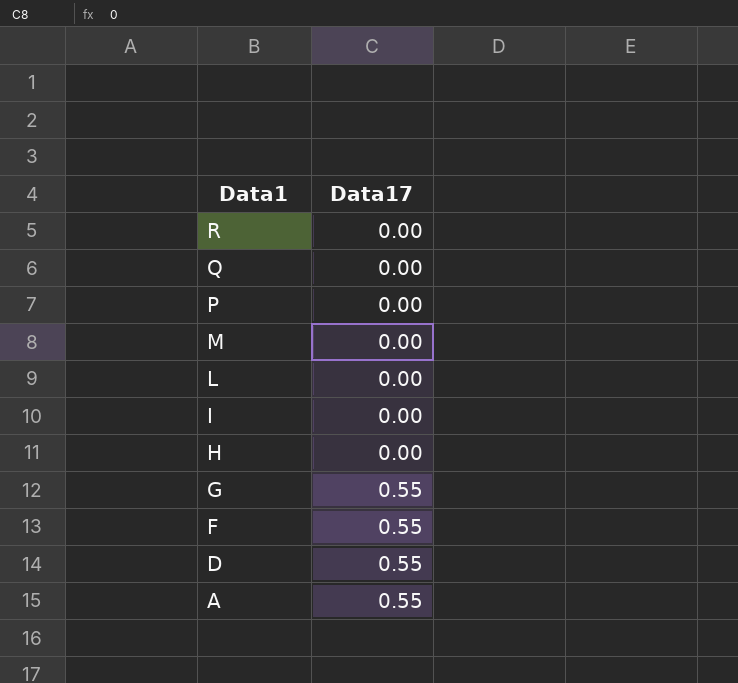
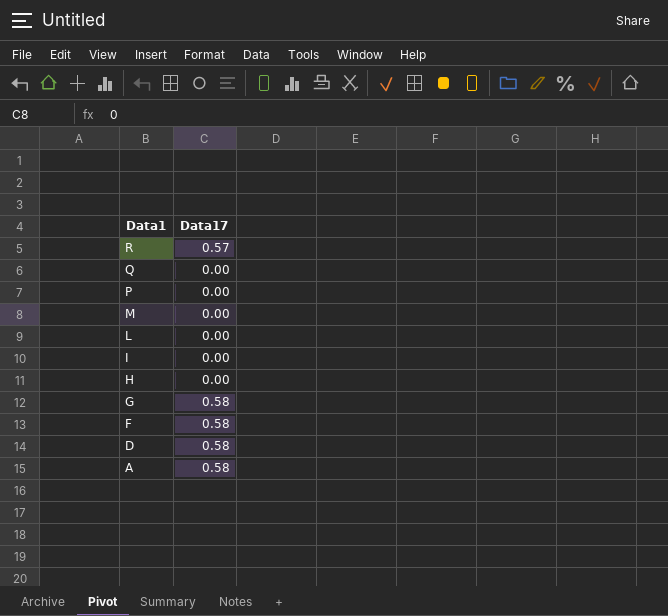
R | Data17: 0.00 -> 0.57
G | Data17: 0.55 -> 0.58
F | Data17: 0.55 -> 0.58
D | Data17: 0.55 -> 0.58
A | Data17: 0.55 -> 0.58

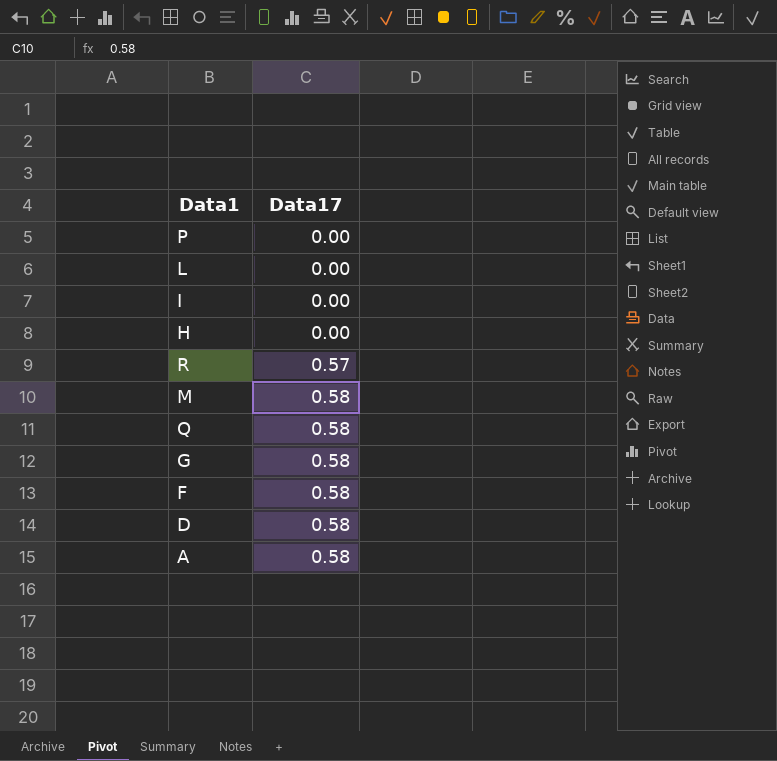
row order: Data1 descending -> Data17 ascending
M | Data17: 0.00 -> 0.58
Q | Data17: 0.00 -> 0.58

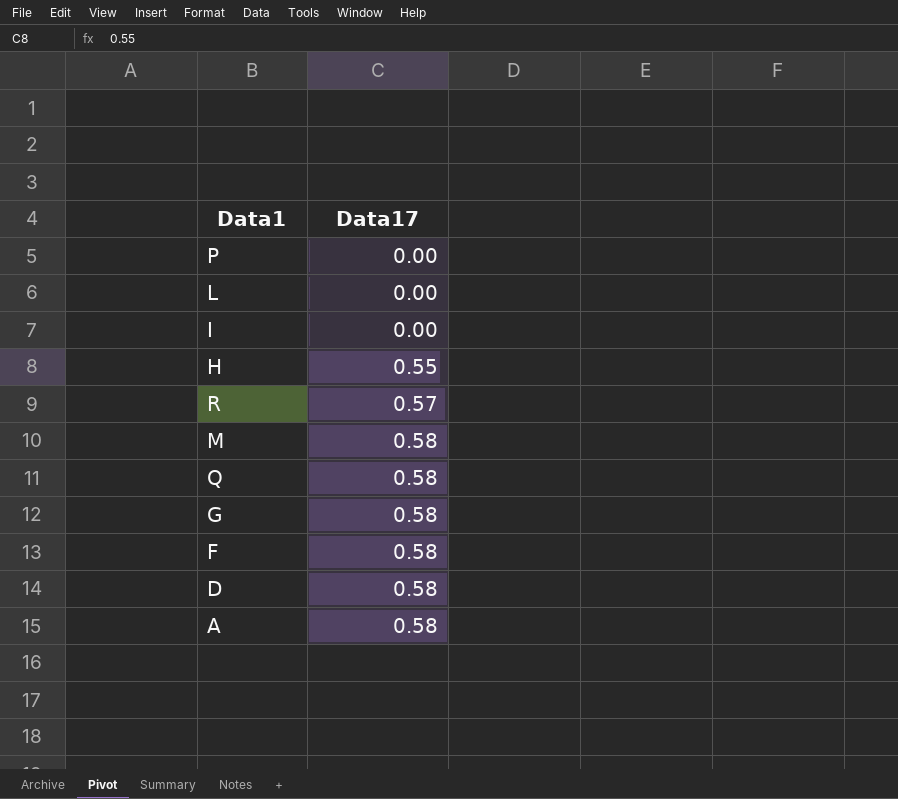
H | Data17: 0.00 -> 0.55

